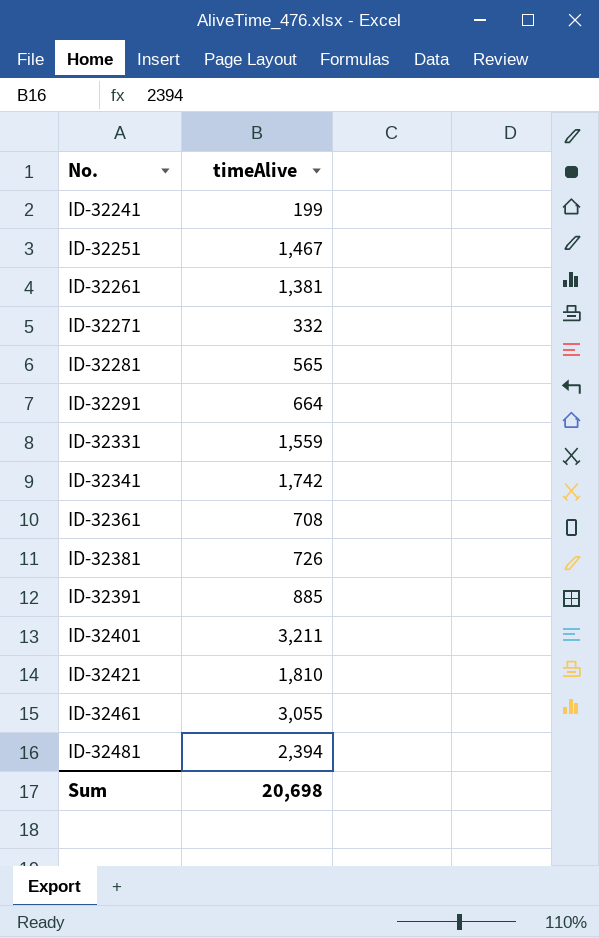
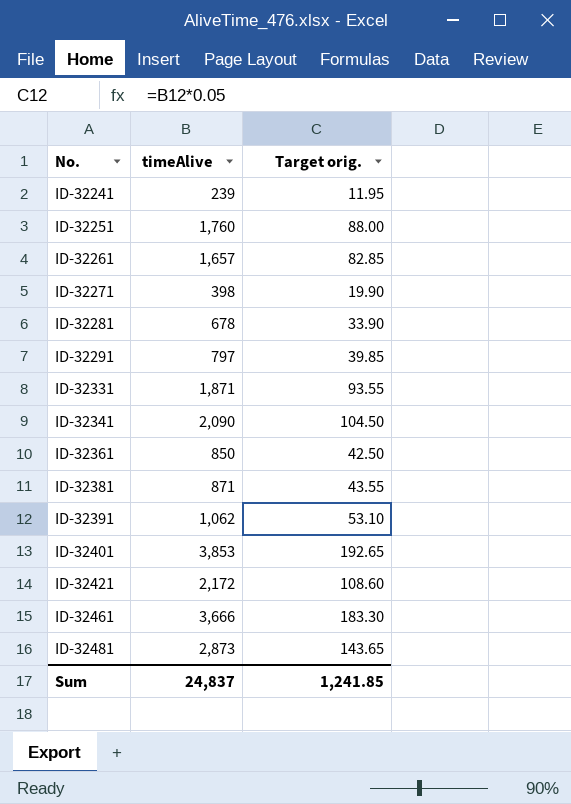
column Target orig. | formula: none -> [timeAlive] * 0.05
ID-32241 | timeAlive: 199 -> 239
ID-32251 | timeAlive: 1,467 -> 1,760
ID-32261 | timeAlive: 1,381 -> 1,657
ID-32271 | timeAlive: 332 -> 398
ID-32281 | timeAlive: 565 -> 678
ID-32291 | timeAlive: 664 -> 797
ID-32331 | timeAlive: 1,559 -> 1,871
ID-32341 | timeAlive: 1,742 -> 2,090
ID-32361 | timeAlive: 708 -> 850
ID-32381 | timeAlive: 726 -> 871
ID-32391 | timeAlive: 885 -> 1,062
ID-32401 | timeAlive: 3,211 -> 3,853
ID-32421 | timeAlive: 1,810 -> 2,172
ID-32461 | timeAlive: 3,055 -> 3,666
ID-32481 | timeAlive: 2,394 -> 2,873
Sum | timeAlive: 20,698 -> 24,837

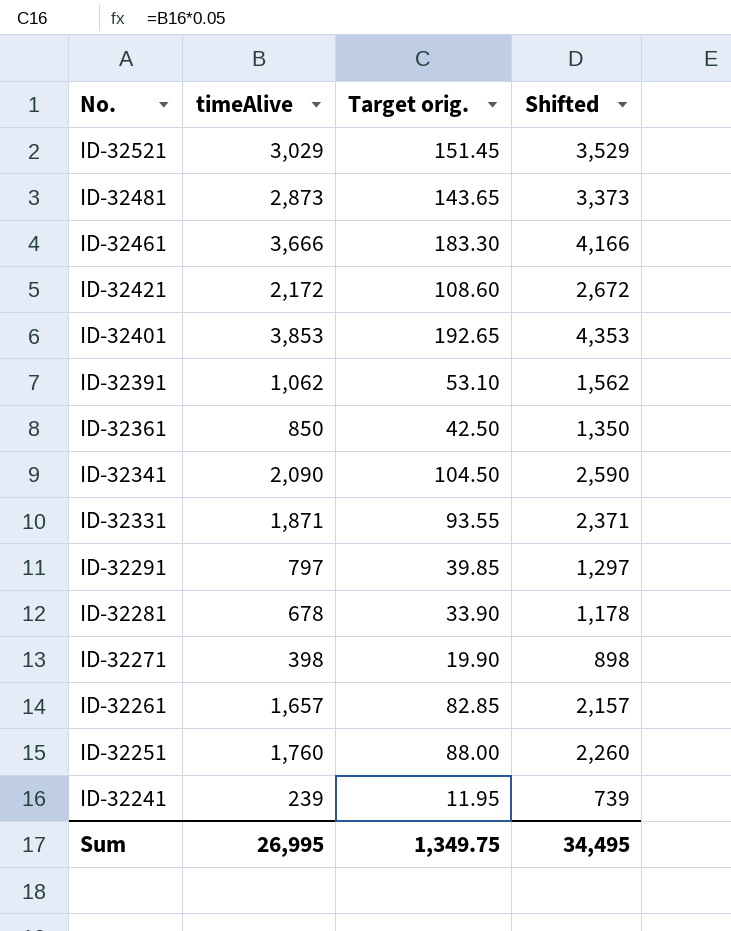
row order: No. ascending -> No. descending
column Shifted | formula: none -> [timeAlive] + 500
row ID-32381: 871 | 43.55 -> none
row ID-32521: none -> 3,029 | 151.45 | 3,529
Sum | timeAlive: 24,837 -> 26,995
Sum | Target orig.: 1,241.85 -> 1,349.75

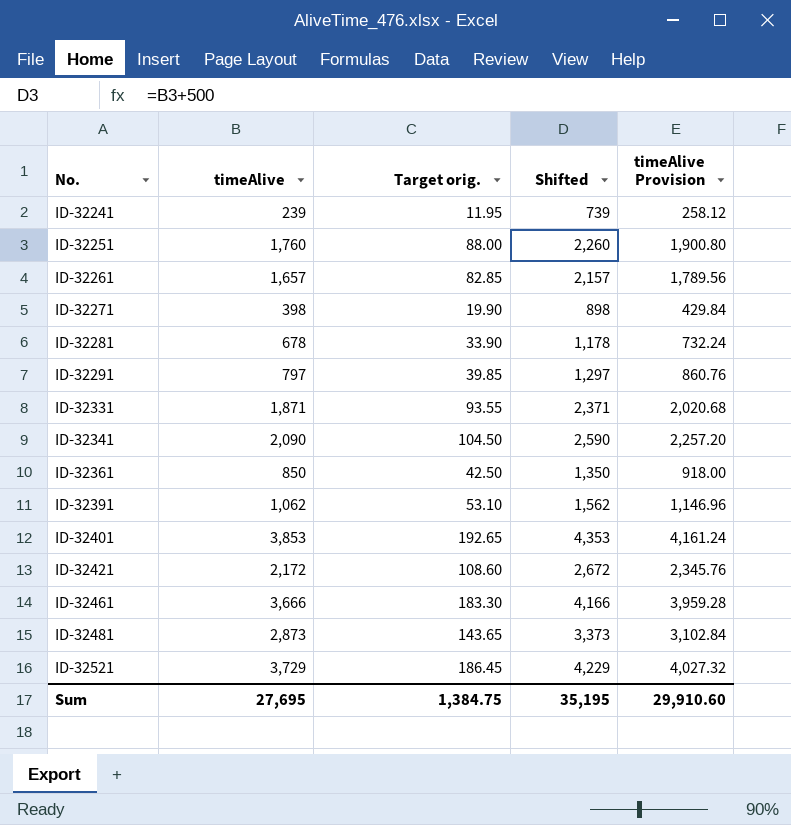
row order: No. descending -> No. ascending
column timeAlive Provision | formula: none -> [timeAlive] * 1.08
ID-32521 | timeAlive: 3,029 -> 3,729
ID-32521 | Target orig.: 151.45 -> 186.45
ID-32521 | Shifted: 3,529 -> 4,229
Sum | timeAlive: 26,995 -> 27,695
Sum | Target orig.: 1,349.75 -> 1,384.75
Sum | Shifted: 34,495 -> 35,195

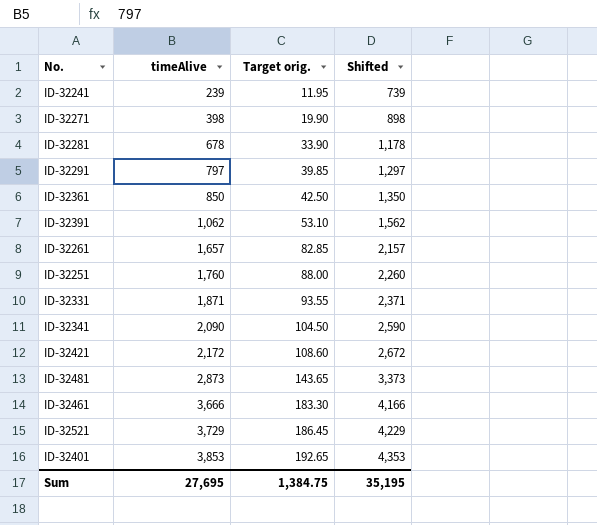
row order: No. ascending -> timeAlive ascending
column timeAlive Provision | formula: [timeAlive] * 1.08 -> none

